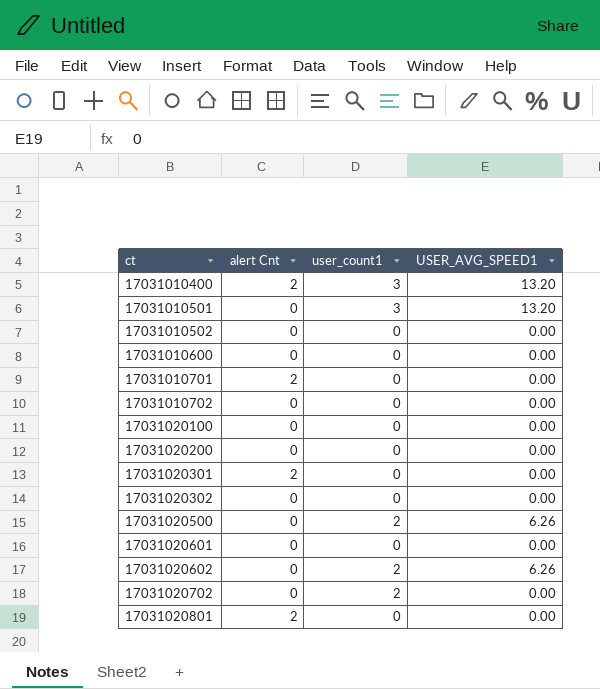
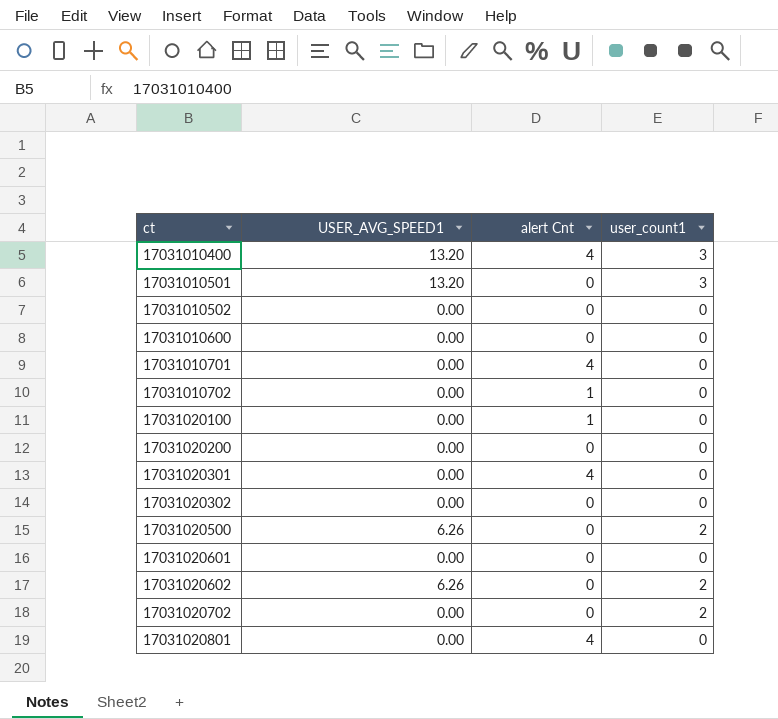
column USER_AVG_SPEED1 | position: 4 -> 2
17031010400 | alert Cnt: 2 -> 4
17031010701 | alert Cnt: 2 -> 4
17031010702 | alert Cnt: 0 -> 1
17031020100 | alert Cnt: 0 -> 1
17031020301 | alert Cnt: 2 -> 4
17031020801 | alert Cnt: 2 -> 4

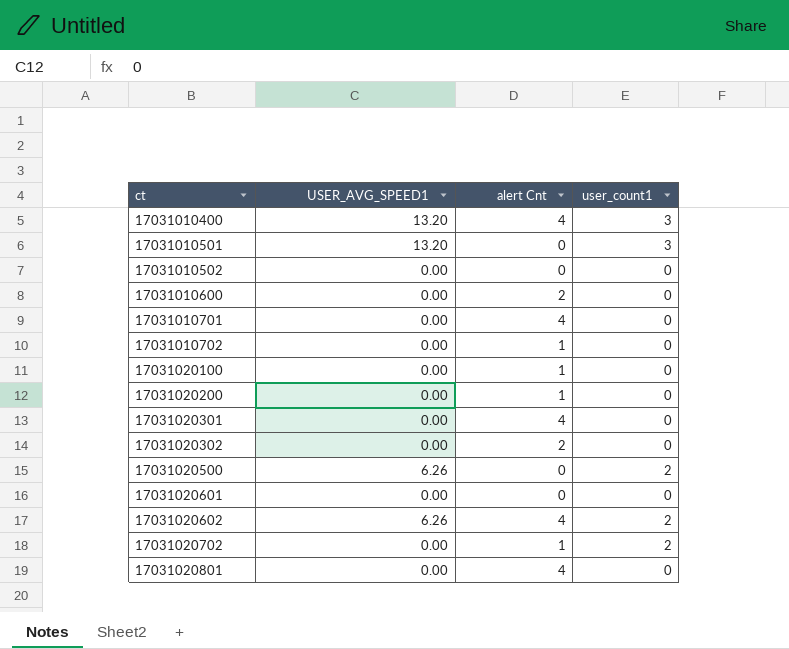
17031010600 | alert Cnt: 0 -> 2
17031020200 | alert Cnt: 0 -> 1
17031020302 | alert Cnt: 0 -> 2
17031020602 | alert Cnt: 0 -> 4
17031020702 | alert Cnt: 0 -> 1

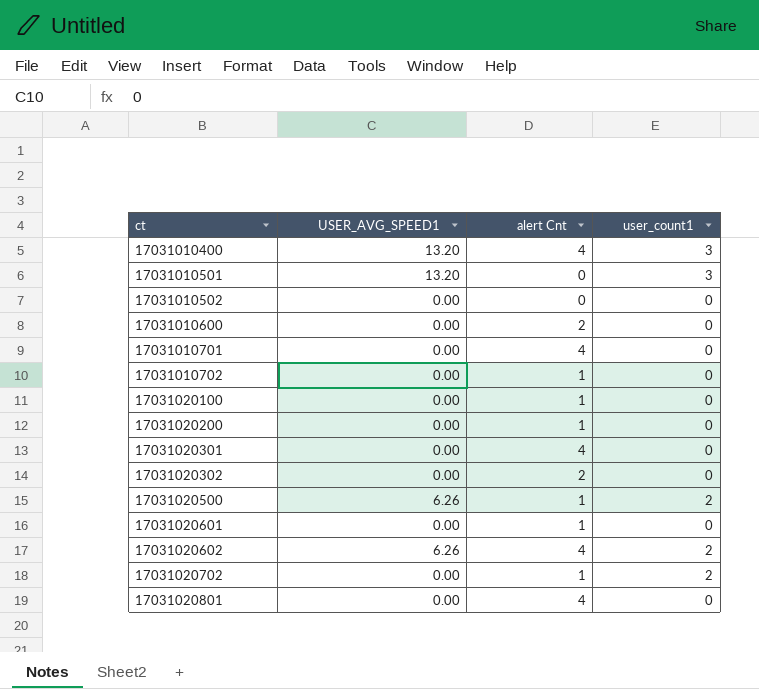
17031020500 | alert Cnt: 0 -> 1
17031020601 | alert Cnt: 0 -> 1

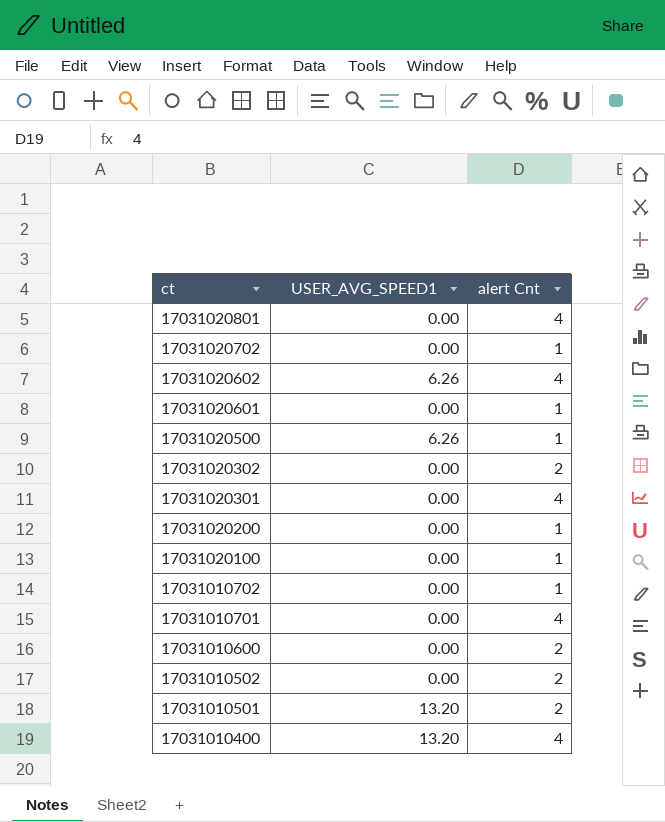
row order: ct ascending -> ct descending
column user_count1 | position: 4 -> none
17031010502 | alert Cnt: 0 -> 2
17031010501 | alert Cnt: 0 -> 2

